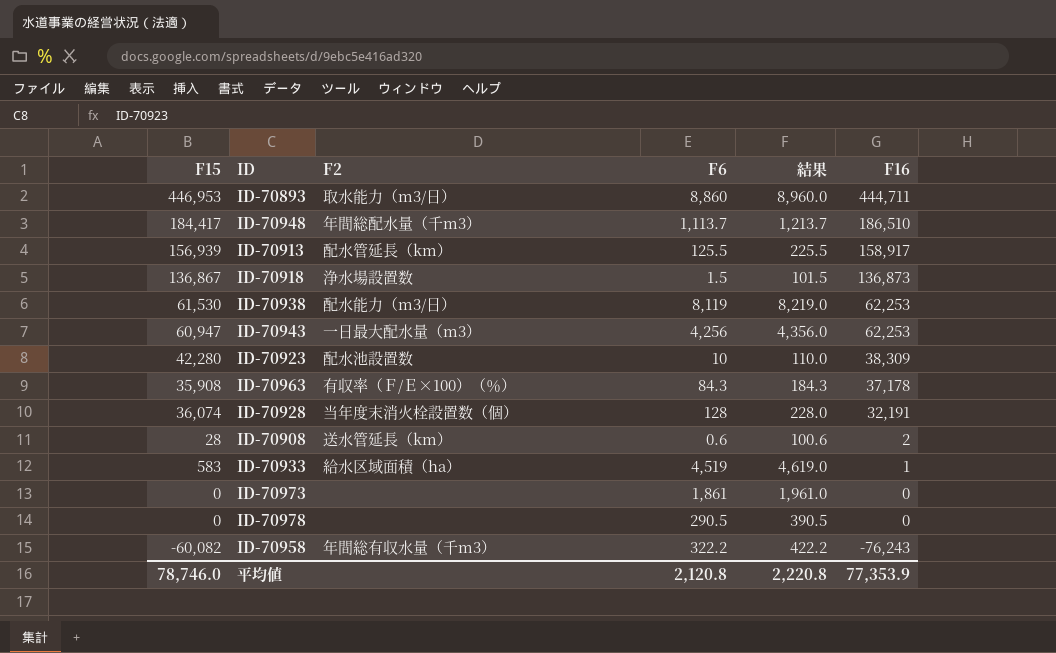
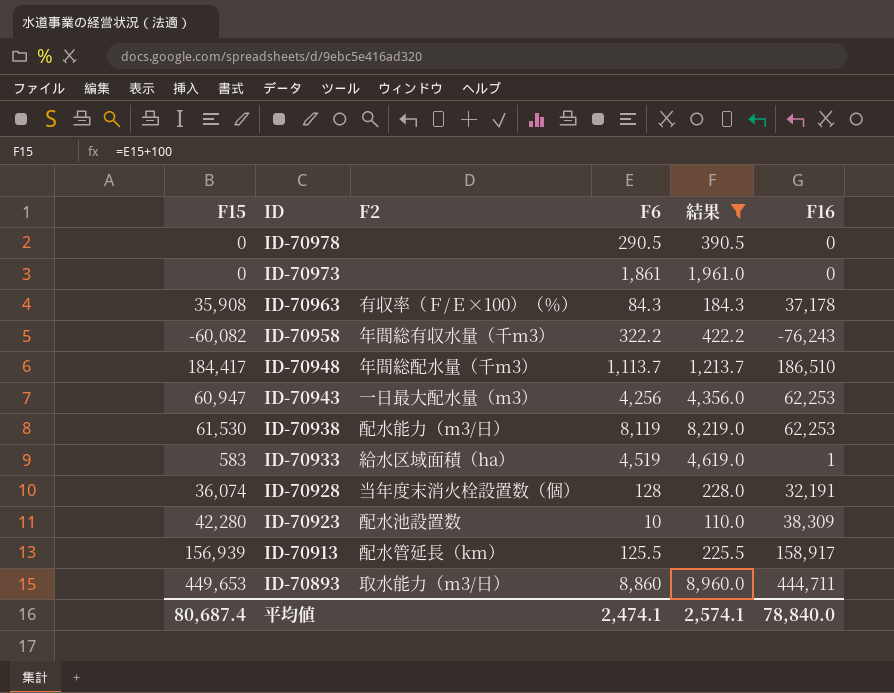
filter: none -> 結果 >= 110.0
row order: F16 descending -> ID descending
ID-70893 | F15: 446,953 -> 449,653
平均値 | F15: 78,746.0 -> 80,687.4
平均値 | F6: 2,120.8 -> 2,474.1
平均値 | 結果: 2,220.8 -> 2,574.1
平均値 | F16: 77,353.9 -> 78,840.0

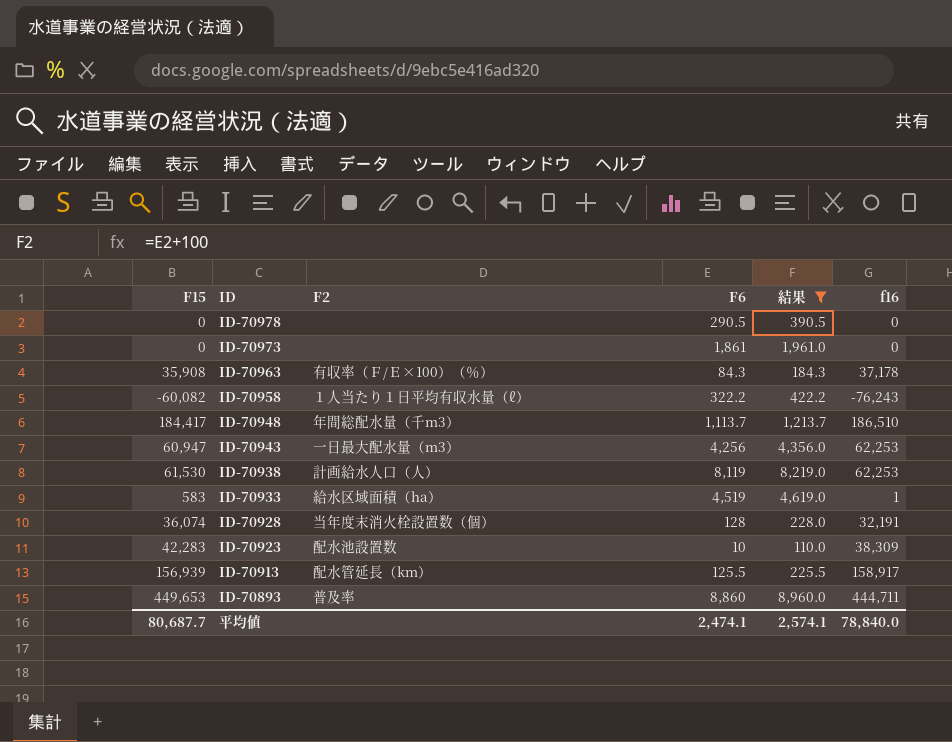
column name: F16 -> f16
ID-70958 | F2: 年間総有収水量（千m3） -> １人当たり１日平均有収水量（ℓ）
ID-70938 | F2: 配水能力（m3/日） -> 計画給水人口（人）
ID-70923 | F15: 42,280 -> 42,283
ID-70893 | F2: 取水能力（m3/日） -> 普及率
平均値 | F15: 80,687.4 -> 80,687.7

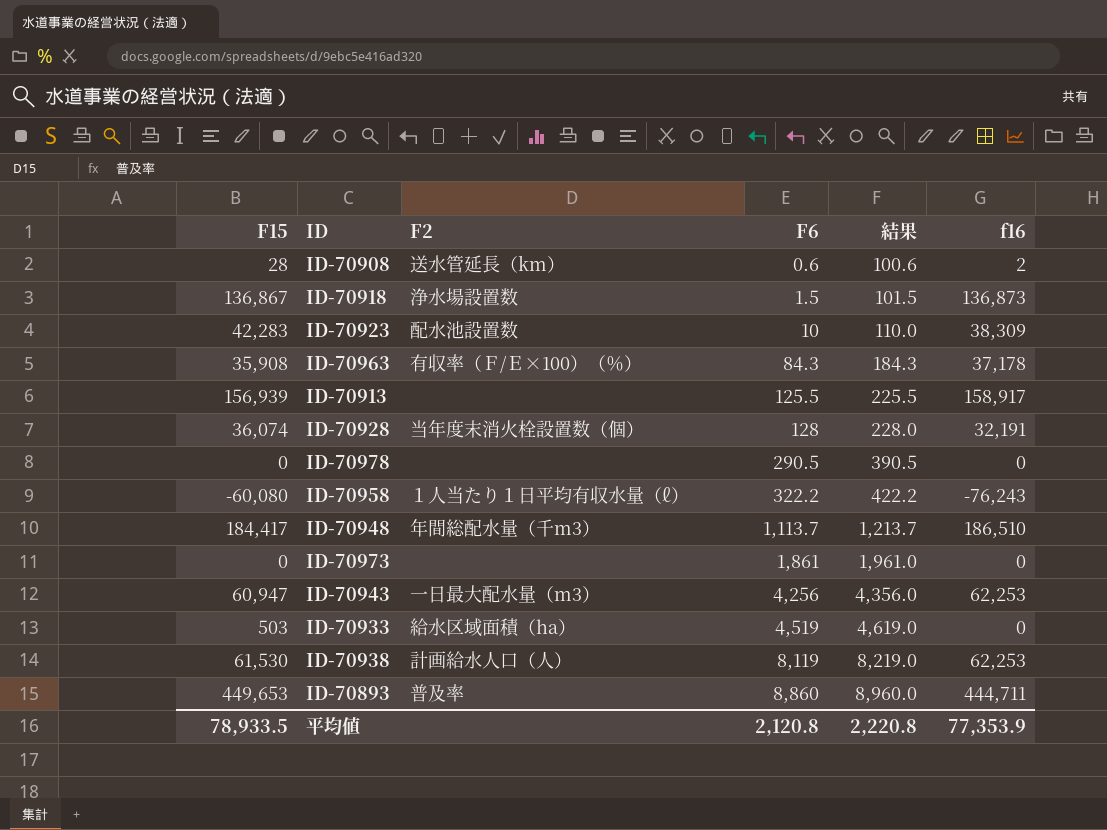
filter: 結果 >= 110.0 -> none
row order: ID descending -> F6 ascending
ID-70913 | F2: 配水管延長（km） -> none
ID-70958 | F15: -60,082 -> -60,080
ID-70933 | F15: 583 -> 503
ID-70933 | f16: 1 -> 0
平均値 | F15: 80,687.7 -> 78,933.5
平均値 | F6: 2,474.1 -> 2,120.8
平均値 | 結果: 2,574.1 -> 2,220.8
平均値 | f16: 78,840.0 -> 77,353.9

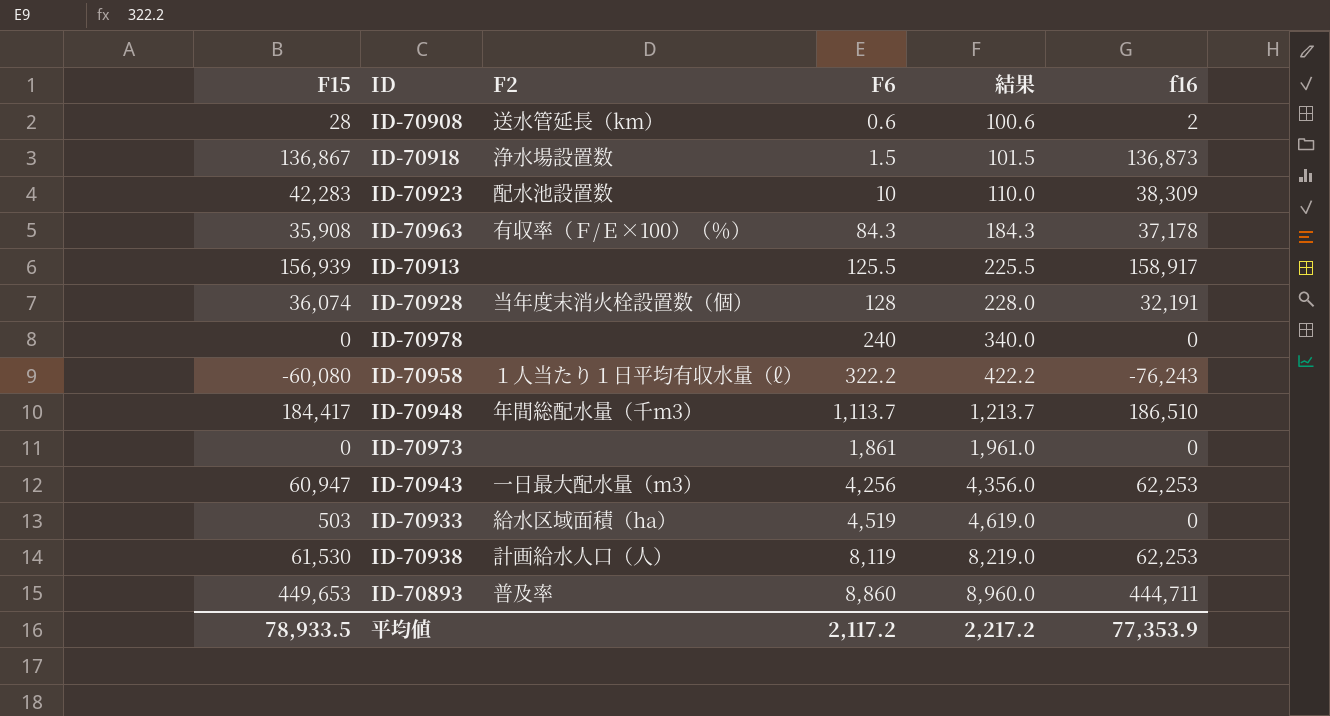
ID-70978 | F6: 290.5 -> 240
ID-70978 | 結果: 390.5 -> 340.0
平均値 | F6: 2,120.8 -> 2,117.2
平均値 | 結果: 2,220.8 -> 2,217.2

